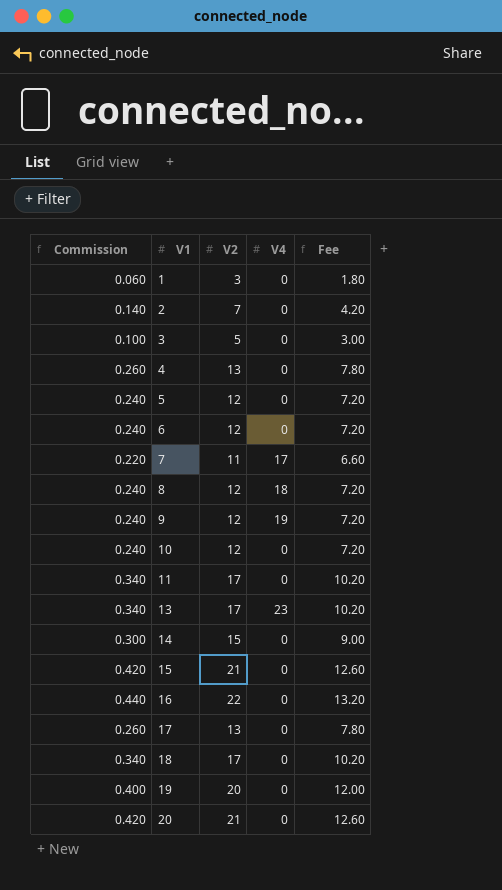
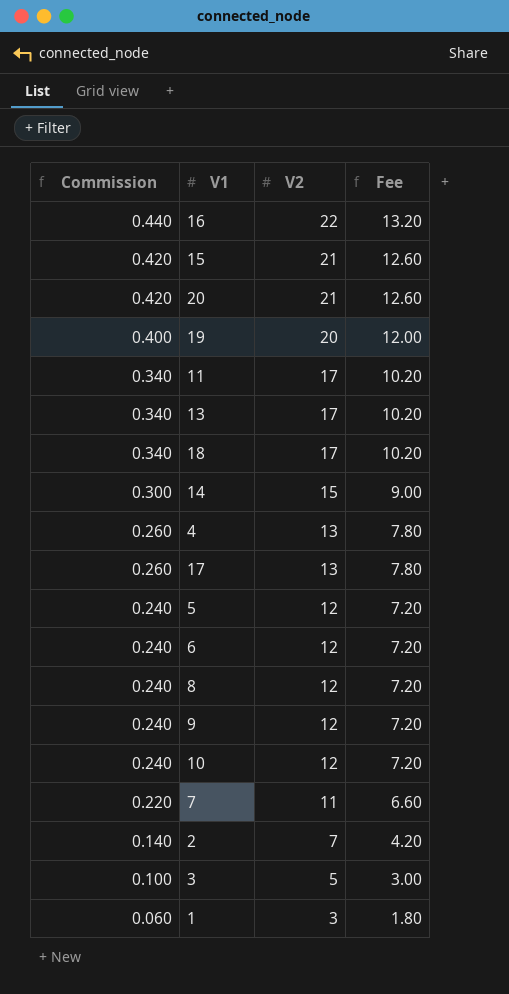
row order: V1 ascending -> Commission descending
column V4 | position: 4 -> none

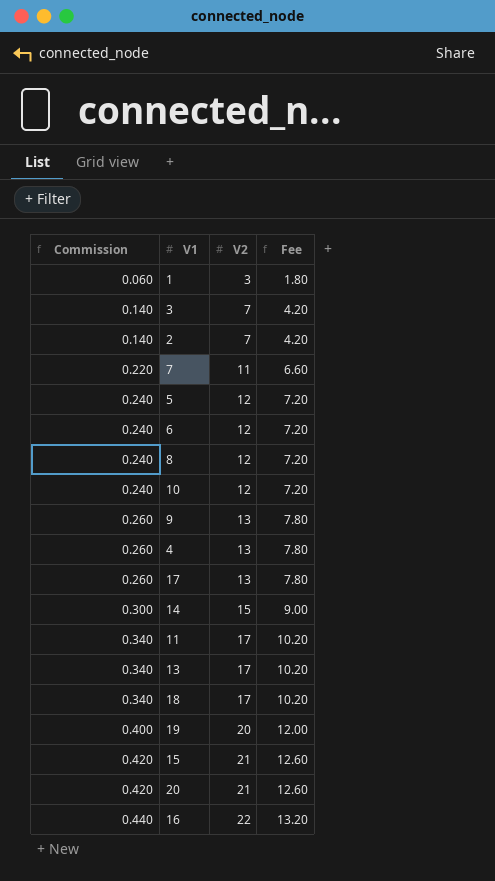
row order: Commission descending -> Commission ascending
3 | Commission: 0.100 -> 0.140
3 | V2: 5 -> 7
3 | Fee: 3.00 -> 4.20
9 | Commission: 0.240 -> 0.260
9 | V2: 12 -> 13
9 | Fee: 7.20 -> 7.80

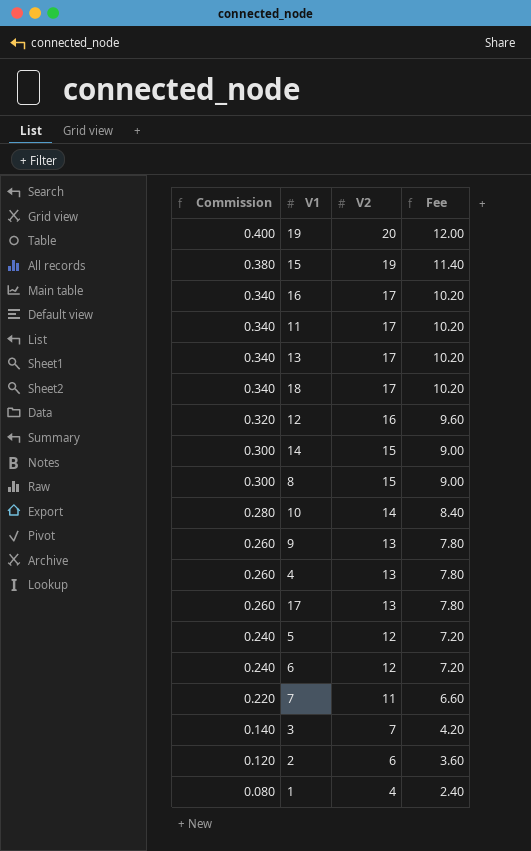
row order: Commission ascending -> Commission descending
row 20: 0.420 | 21 | 12.60 -> none
15 | Commission: 0.420 -> 0.380
15 | V2: 21 -> 19
15 | Fee: 12.60 -> 11.40
16 | Commission: 0.440 -> 0.340
16 | V2: 22 -> 17
16 | Fee: 13.20 -> 10.20
row 12: none -> 0.320 | 16 | 9.60
8 | Commission: 0.240 -> 0.300
8 | V2: 12 -> 15
8 | Fee: 7.20 -> 9.00
10 | Commission: 0.240 -> 0.280
10 | V2: 12 -> 14
10 | Fee: 7.20 -> 8.40
2 | Commission: 0.140 -> 0.120
2 | V2: 7 -> 6
2 | Fee: 4.20 -> 3.60
1 | Commission: 0.060 -> 0.080
1 | V2: 3 -> 4
1 | Fee: 1.80 -> 2.40

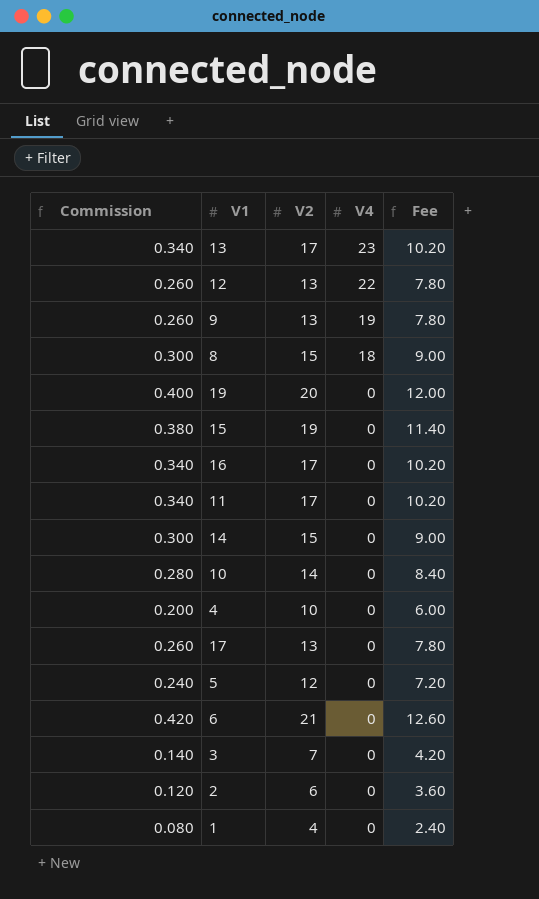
row order: Commission descending -> V4 descending
column V4 | position: none -> 4
row 18: 0.340 | 17 | 10.20 -> none
row 7: 0.220 | 11 | 6.60 -> none
12 | Commission: 0.320 -> 0.260
12 | V2: 16 -> 13
12 | Fee: 9.60 -> 7.80
4 | Commission: 0.260 -> 0.200
4 | V2: 13 -> 10
4 | Fee: 7.80 -> 6.00
6 | Commission: 0.240 -> 0.420
6 | V2: 12 -> 21
6 | Fee: 7.20 -> 12.60

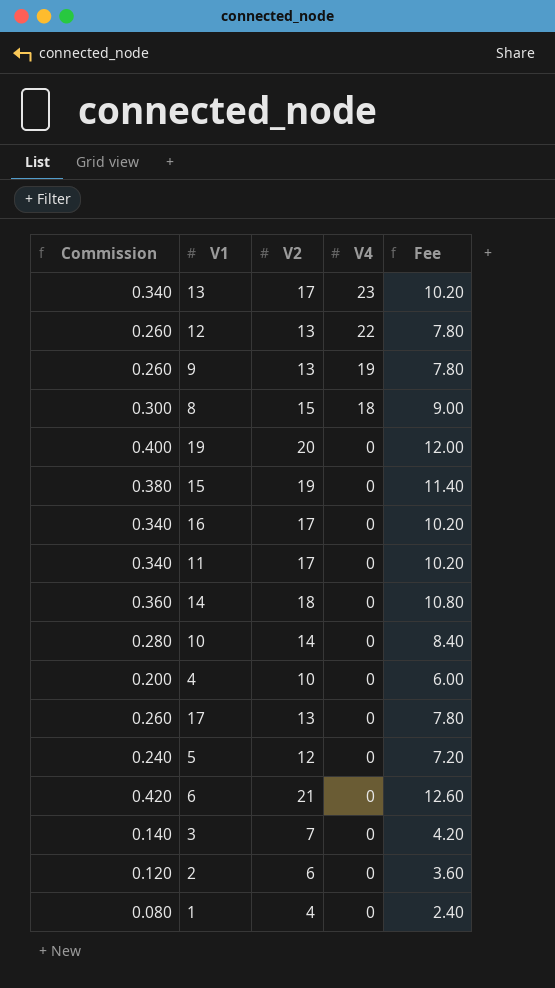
14 | Commission: 0.300 -> 0.360
14 | V2: 15 -> 18
14 | Fee: 9.00 -> 10.80

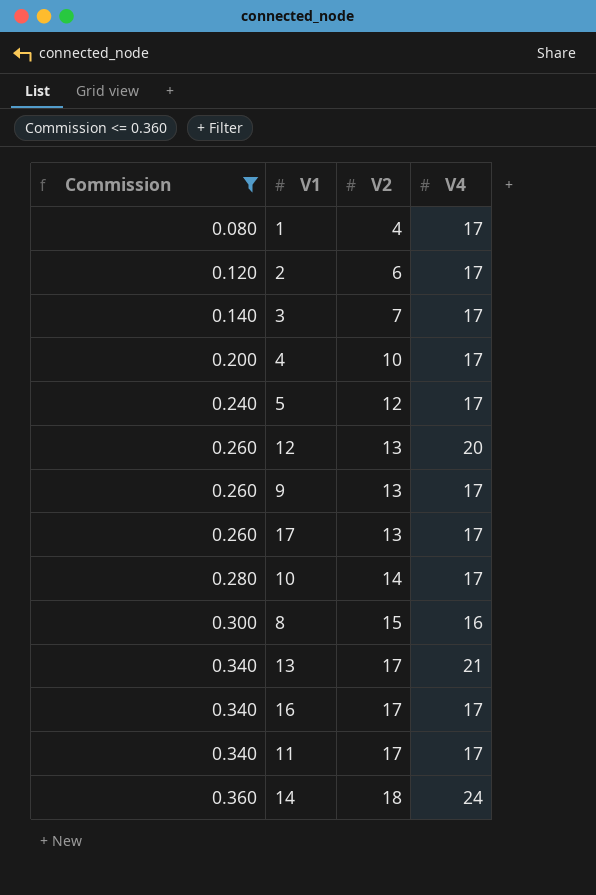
filter: none -> Commission <= 0.360
row order: V4 descending -> Commission ascending
column Fee | formula: [V2] * 0.6 -> none
1 | V4: 0 -> 17
2 | V4: 0 -> 17
3 | V4: 0 -> 17
4 | V4: 0 -> 17
5 | V4: 0 -> 17
12 | V4: 22 -> 20
9 | V4: 19 -> 17
17 | V4: 0 -> 17
10 | V4: 0 -> 17
8 | V4: 18 -> 16
13 | V4: 23 -> 21
16 | V4: 0 -> 17
11 | V4: 0 -> 17
14 | V4: 0 -> 24

